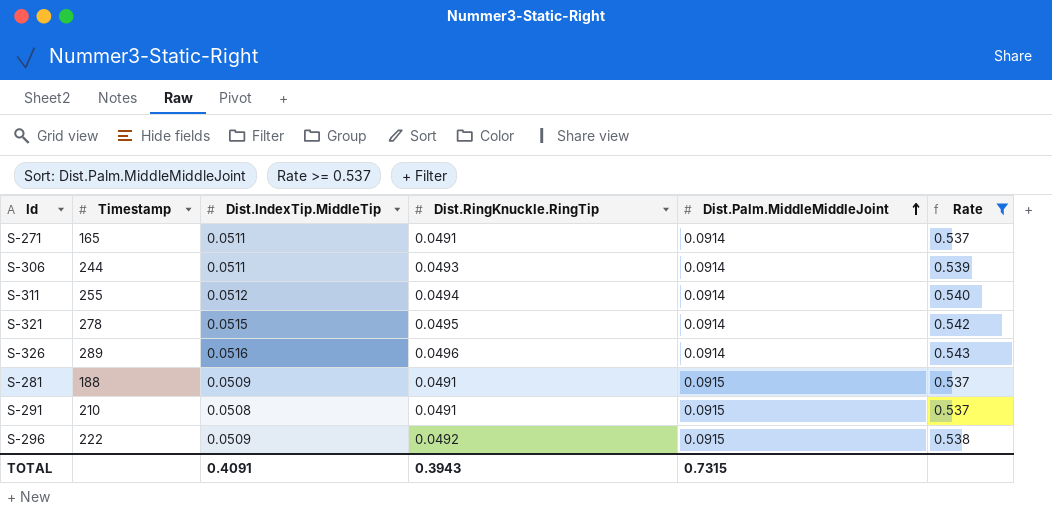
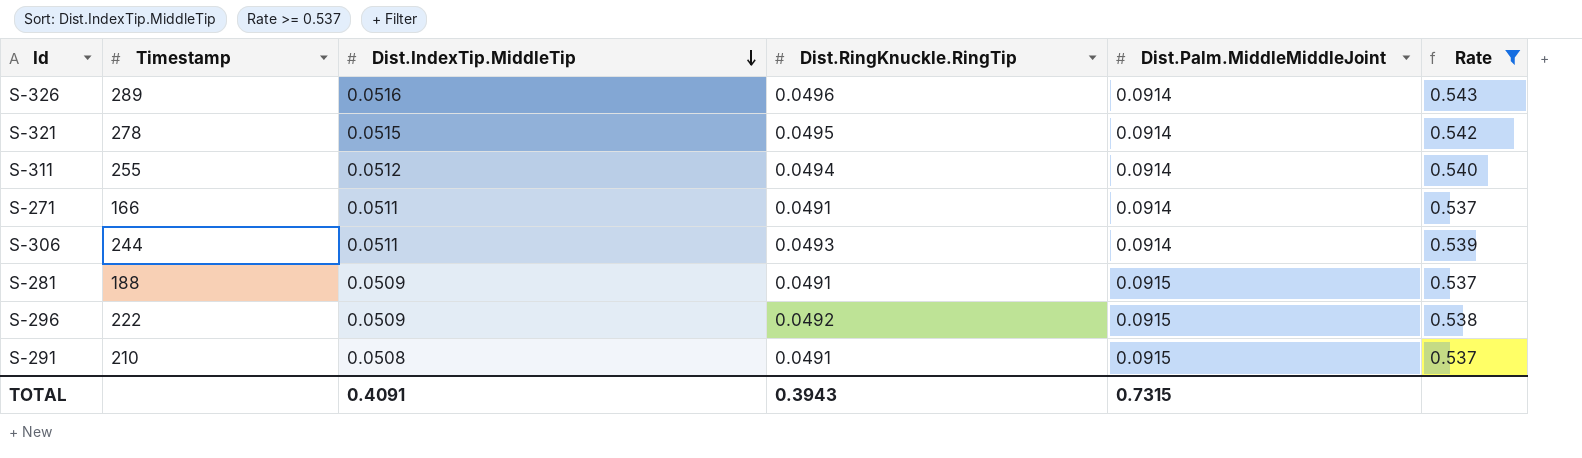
row order: Dist.Palm.MiddleMiddleJoint ascending -> Dist.IndexTip.MiddleTip descending
S-271 | Timestamp: 165 -> 166

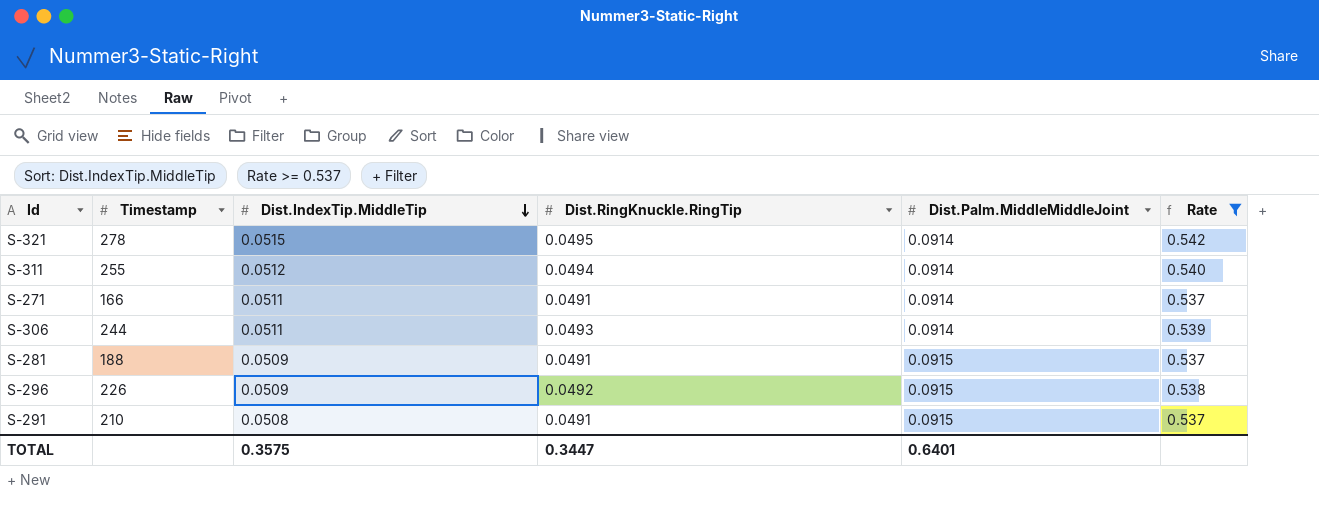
row S-326: 289 | 0.0516 | 0.0496 | 0.0914 | 0.543 -> none
S-296 | Timestamp: 222 -> 226
TOTAL | Dist.IndexTip.MiddleTip: 0.4091 -> 0.3575
TOTAL | Dist.RingKnuckle.RingTip: 0.3943 -> 0.3447
TOTAL | Dist.Palm.MiddleMiddleJoint: 0.7315 -> 0.6401

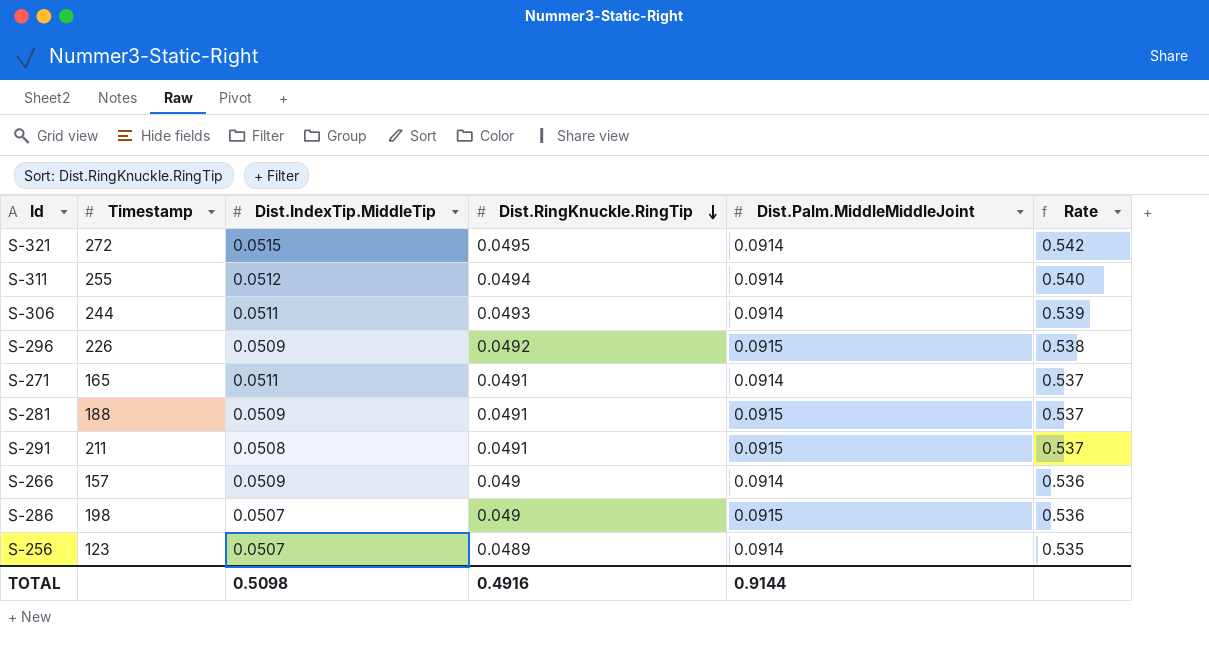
filter: Rate >= 0.537 -> none
row order: Dist.IndexTip.MiddleTip descending -> Dist.RingKnuckle.RingTip descending
S-321 | Timestamp: 278 -> 272
S-271 | Timestamp: 166 -> 165
S-291 | Timestamp: 210 -> 211
TOTAL | Dist.IndexTip.MiddleTip: 0.3575 -> 0.5098
TOTAL | Dist.RingKnuckle.RingTip: 0.3447 -> 0.4916
TOTAL | Dist.Palm.MiddleMiddleJoint: 0.6401 -> 0.9144

